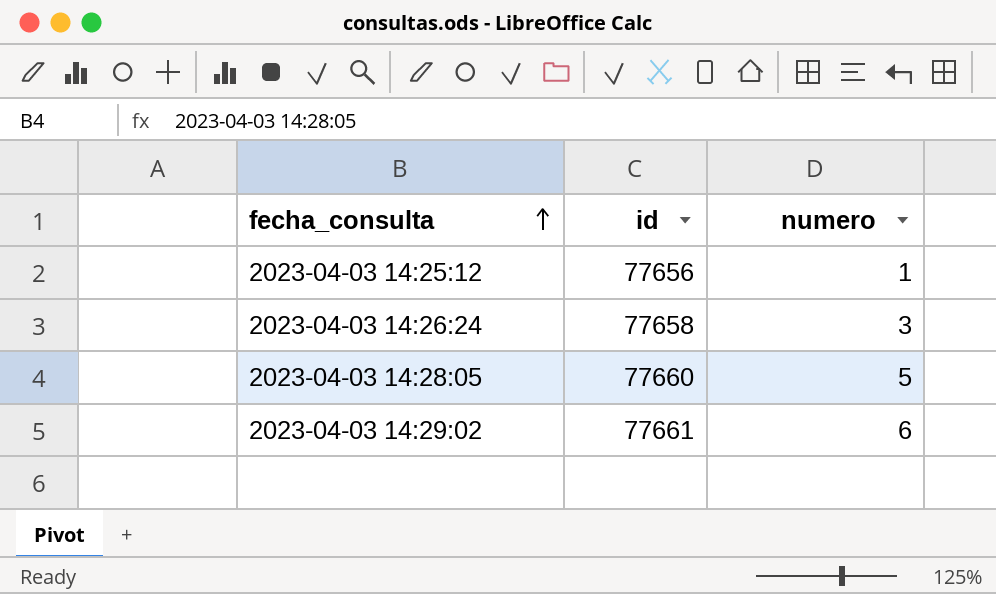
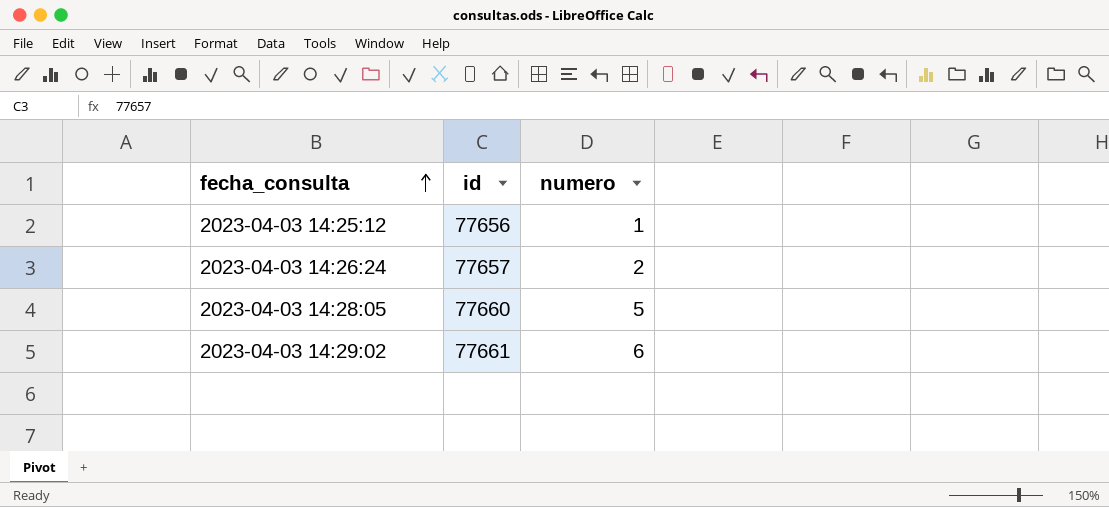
2023-04-03 14:26:24 | id: 77658 -> 77657
2023-04-03 14:26:24 | numero: 3 -> 2

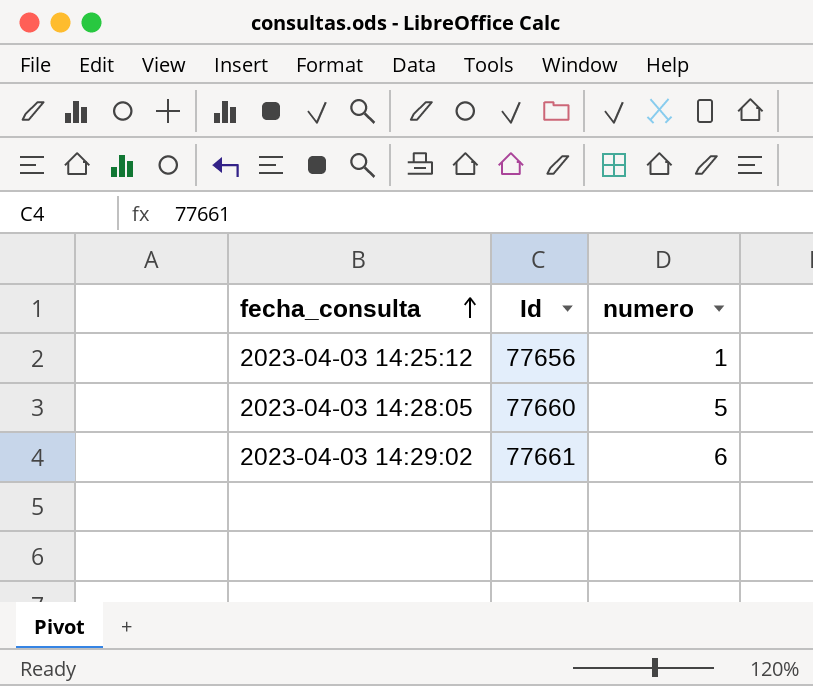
column name: id -> Id
row 2023-04-03 14:26:24: 77657 | 2 -> none

